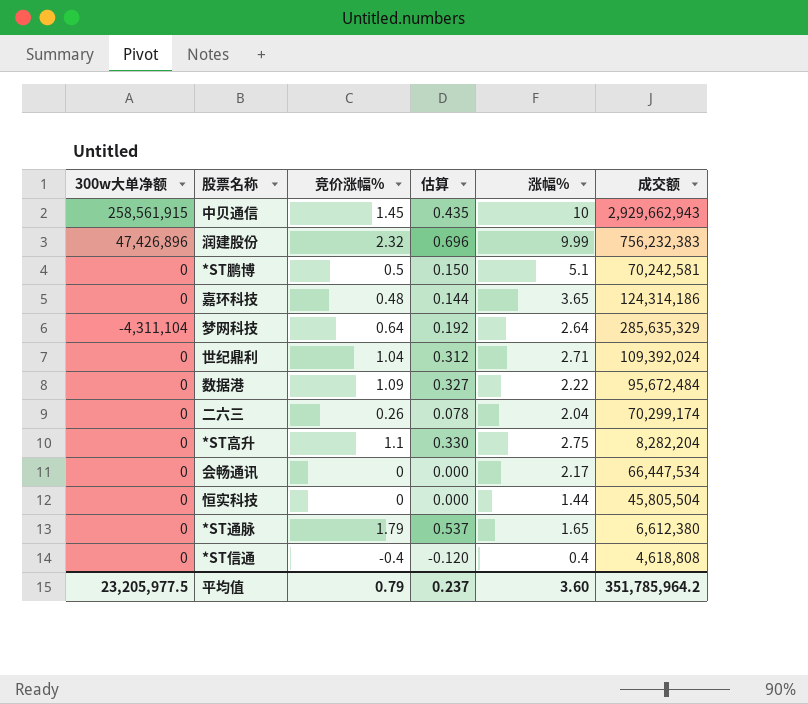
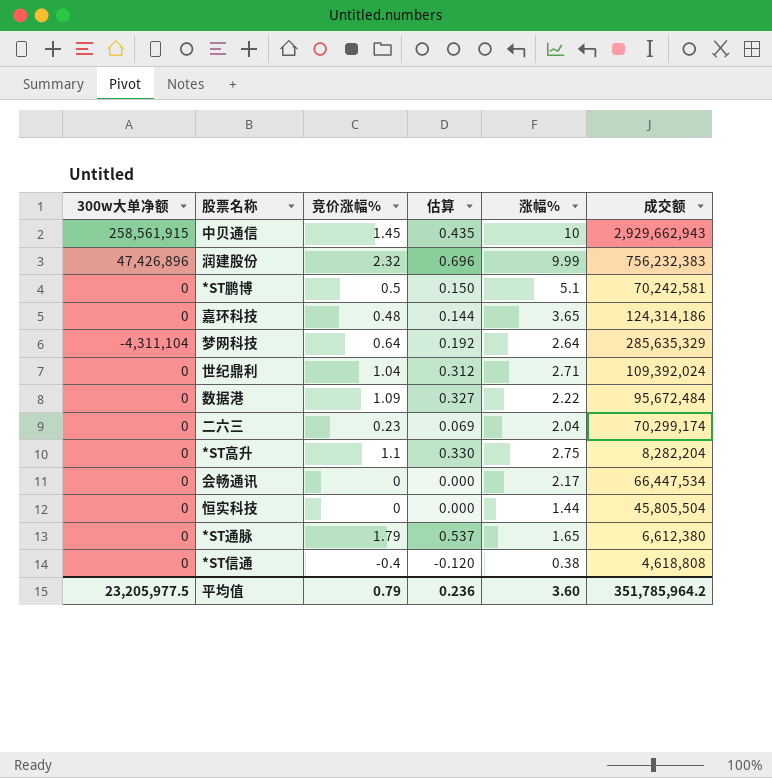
二六三 | 竞价涨幅%: 0.26 -> 0.23
二六三 | 估算: 0.078 -> 0.069
*ST信通 | 涨幅%: 0.4 -> 0.38
平均值 | 估算: 0.237 -> 0.236

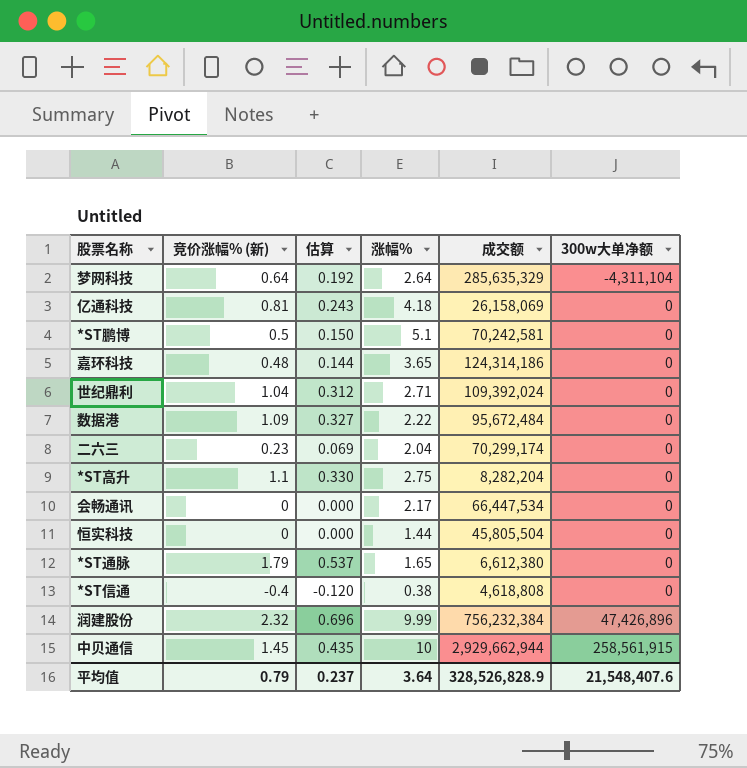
row order: none -> 300w大单净额 ascending
column name: 竞价涨幅% -> 竞价涨幅% (新)
column 300w大单净额 | position: 1 -> 6
row 亿通科技: none -> 0.81 | 0.243 | 4.18 | 26,158,069 | 0
润建股份 | 成交额: 756,232,383 -> 756,232,384
中贝通信 | 成交额: 2,929,662,943 -> 2,929,662,944
平均值 | 估算: 0.236 -> 0.237
平均值 | 涨幅%: 3.60 -> 3.64
平均值 | 成交额: 351,785,964.2 -> 328,526,828.9
平均值 | 300w大单净额: 23,205,977.5 -> 21,548,407.6

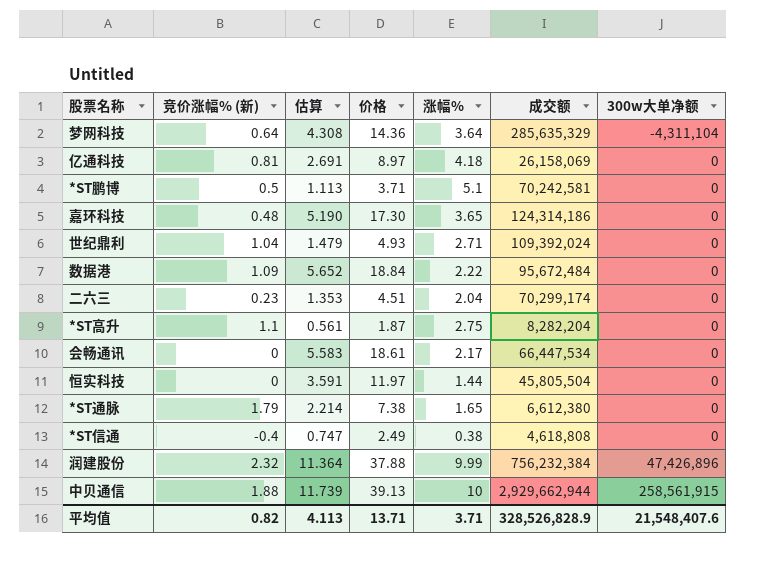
column 估算 | formula: [竞价涨幅% (新)] * 0.3 -> [价格] * 0.3
column 价格 | position: none -> 4
梦网科技 | 涨幅%: 2.64 -> 3.64
中贝通信 | 竞价涨幅% (新): 1.45 -> 1.88
平均值 | 竞价涨幅% (新): 0.79 -> 0.82
平均值 | 估算: 0.237 -> 4.113
平均值 | 涨幅%: 3.64 -> 3.71

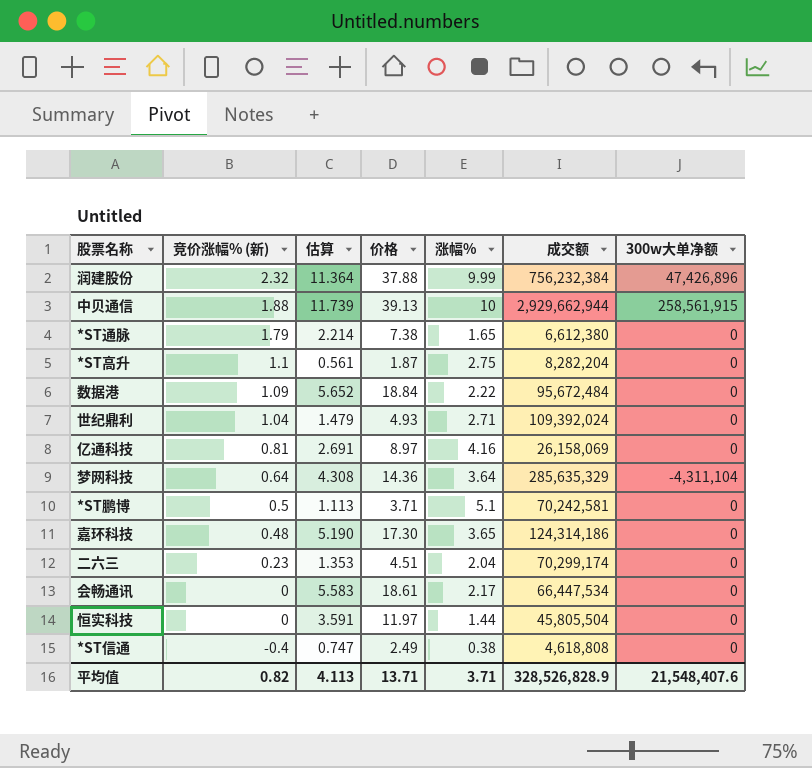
row order: 300w大单净额 ascending -> 竞价涨幅% (新) descending
亿通科技 | 涨幅%: 4.18 -> 4.16

